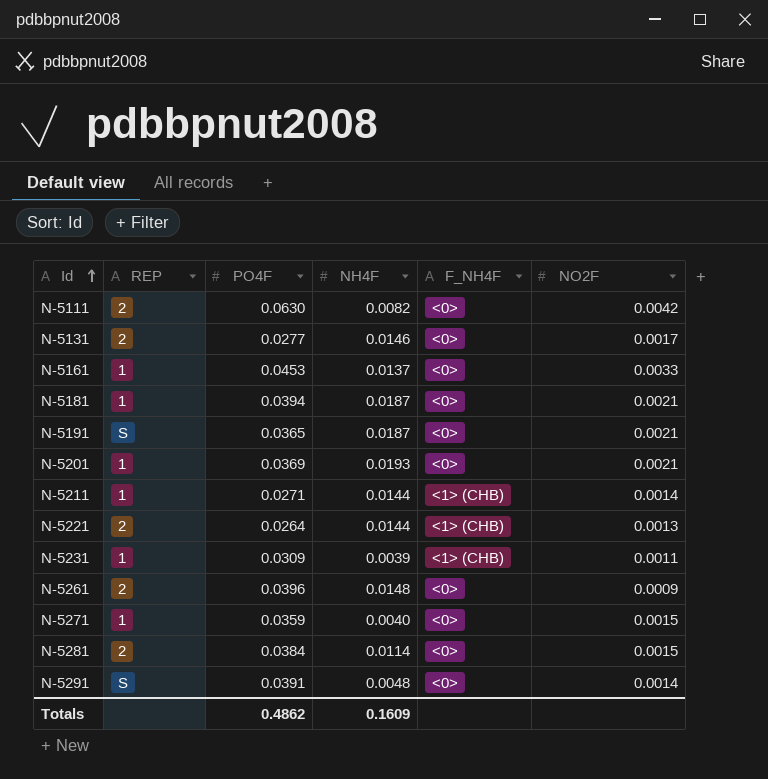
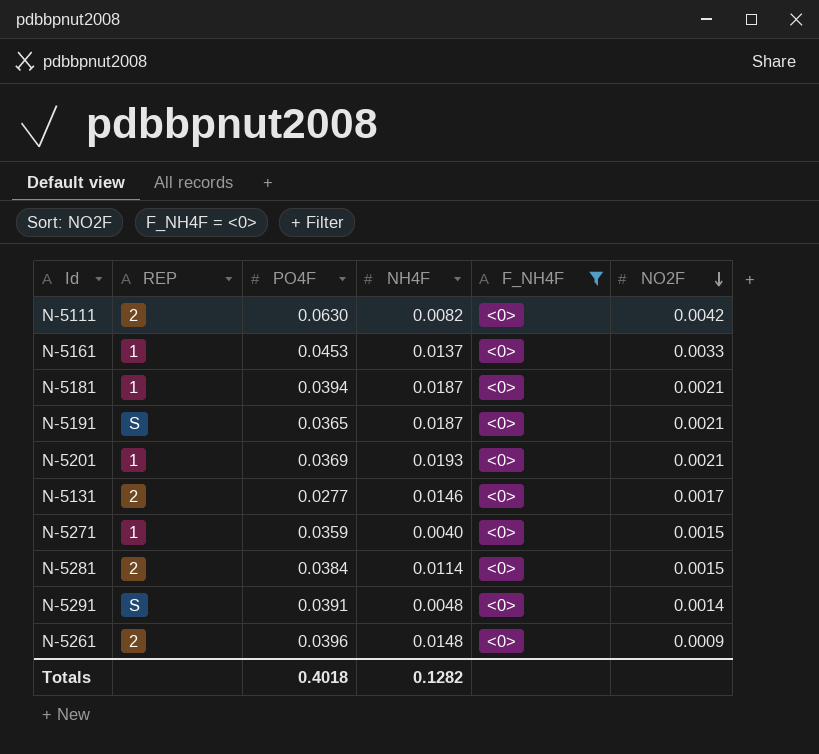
filter: none -> F_NH4F = <0>
row order: Id ascending -> NO2F descending
Totals | PO4F: 0.4862 -> 0.4018
Totals | NH4F: 0.1609 -> 0.1282

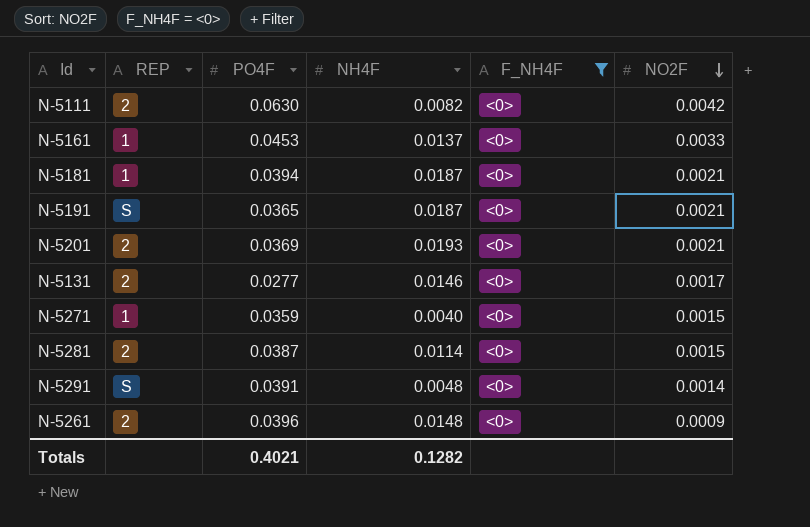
N-5201 | REP: 1 -> 2
N-5281 | PO4F: 0.0384 -> 0.0387
Totals | PO4F: 0.4018 -> 0.4021

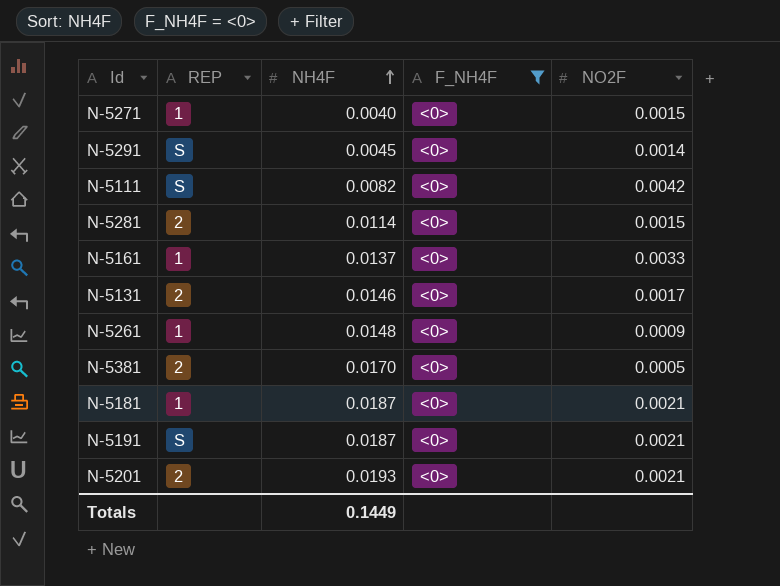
row order: NO2F descending -> NH4F ascending
column PO4F | position: 3 -> none
N-5291 | NH4F: 0.0048 -> 0.0045
N-5111 | REP: 2 -> S
N-5261 | REP: 2 -> 1
row N-5381: none -> 2 | 0.0170 | <0> | 0.0005
Totals | NH4F: 0.1282 -> 0.1449

